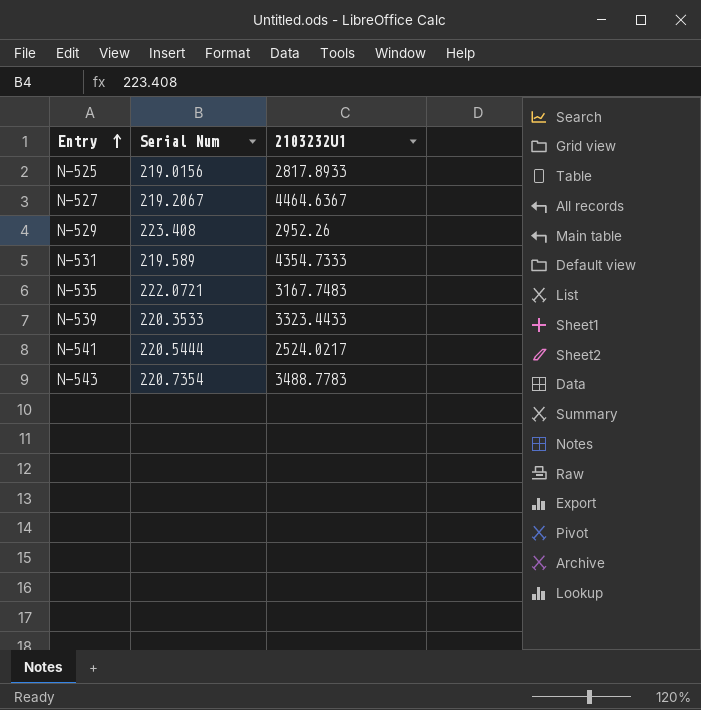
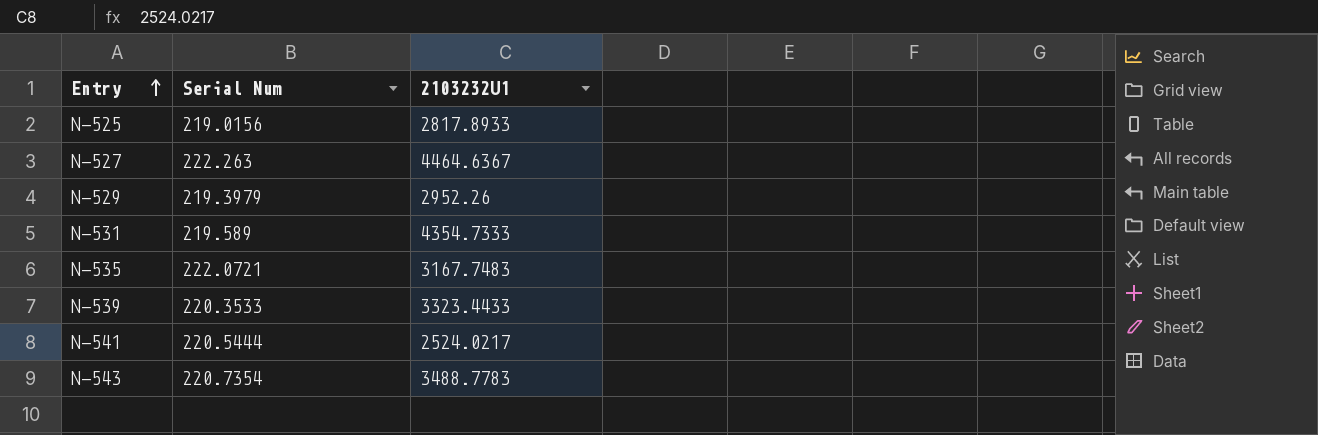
N-527 | Serial Num: 219.2067 -> 222.263
N-529 | Serial Num: 223.408 -> 219.3979

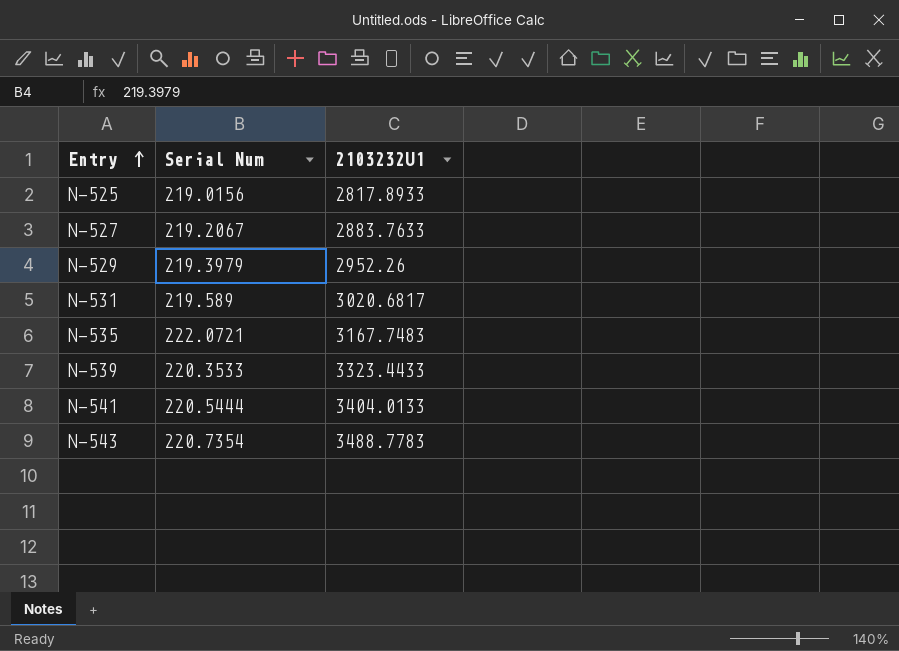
N-527 | Serial Num: 222.263 -> 219.2067
N-527 | 2103232U1: 4464.6367 -> 2883.7633
N-531 | 2103232U1: 4354.7333 -> 3020.6817
N-541 | 2103232U1: 2524.0217 -> 3404.0133

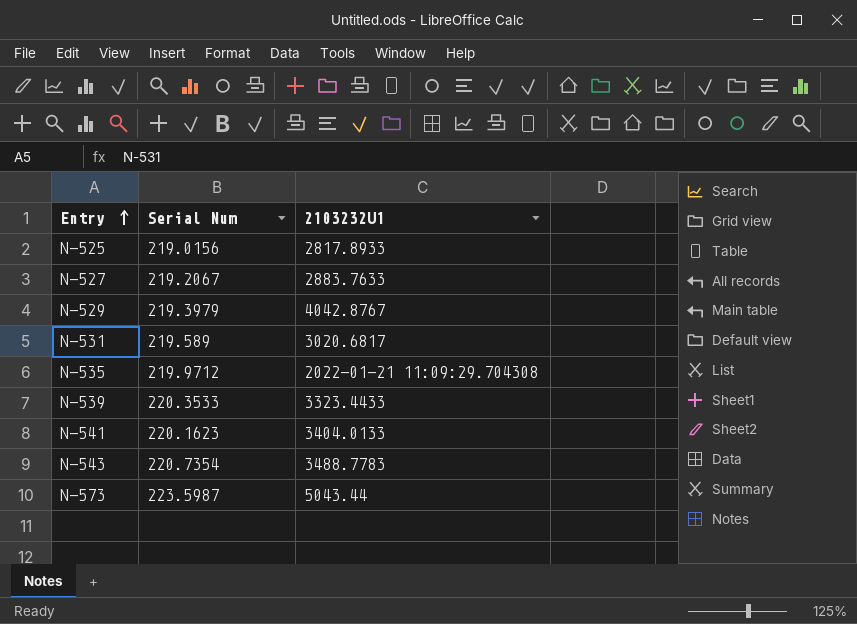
N-529 | 2103232U1: 2952.26 -> 4042.8767
N-535 | Serial Num: 222.0721 -> 219.9712
N-535 | 2103232U1: 3167.7483 -> 2022-01-21 11:09:29.704308
N-541 | Serial Num: 220.5444 -> 220.1623
row N-573: none -> 223.5987 | 5043.44

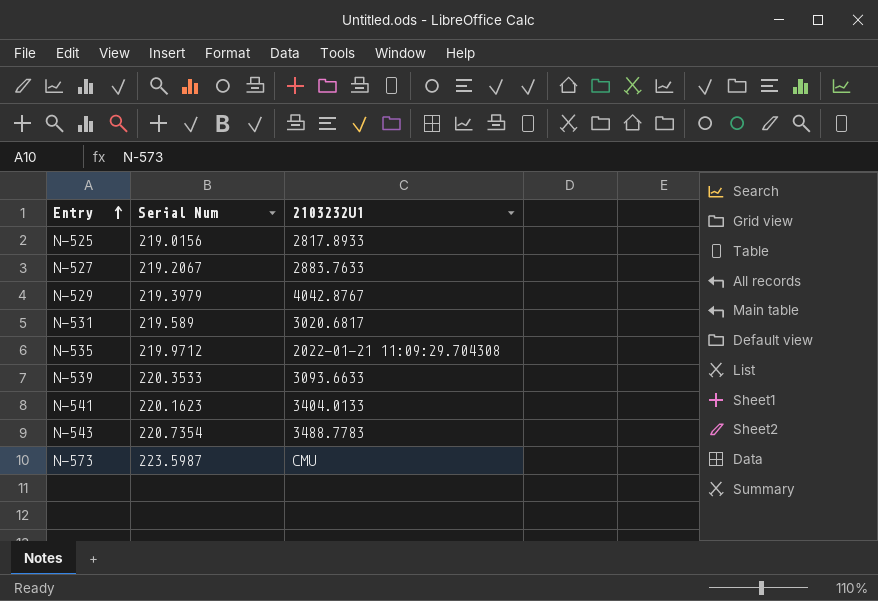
N-539 | 2103232U1: 3323.4433 -> 3093.6633
N-573 | 2103232U1: 5043.44 -> CMU

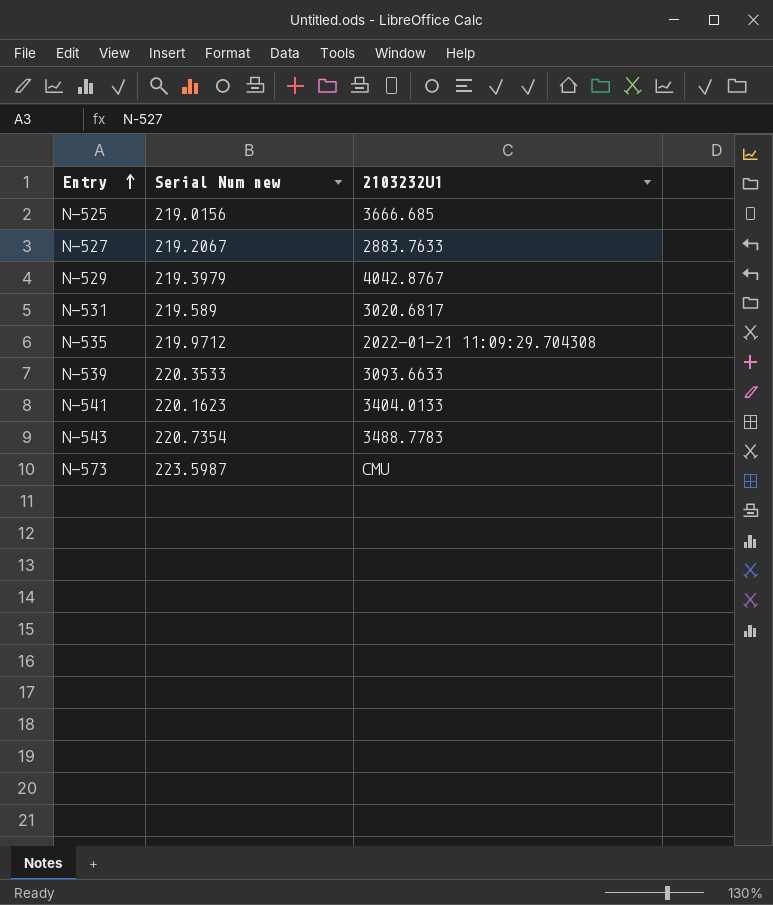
column name: Serial Num -> Serial Num new
N-525 | 2103232U1: 2817.8933 -> 3666.685

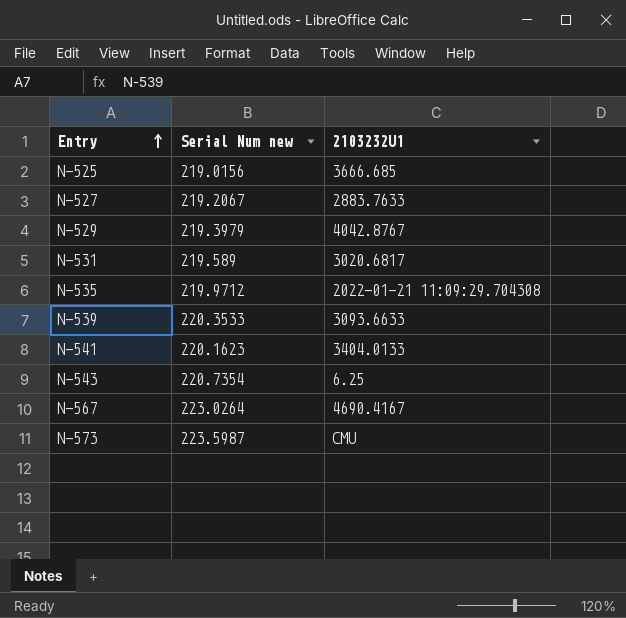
N-543 | 2103232U1: 3488.7783 -> 6.25
row N-567: none -> 223.0264 | 4690.4167

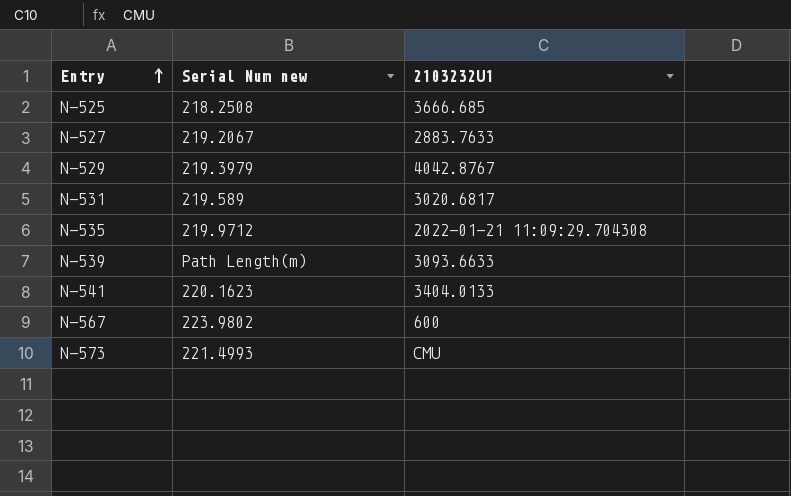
row N-543: 220.7354 | 6.25 -> none
N-525 | Serial Num new: 219.0156 -> 218.2508
N-539 | Serial Num new: 220.3533 -> Path Length(m)
N-567 | Serial Num new: 223.0264 -> 223.9802
N-567 | 2103232U1: 4690.4167 -> 600
N-573 | Serial Num new: 223.5987 -> 221.4993

